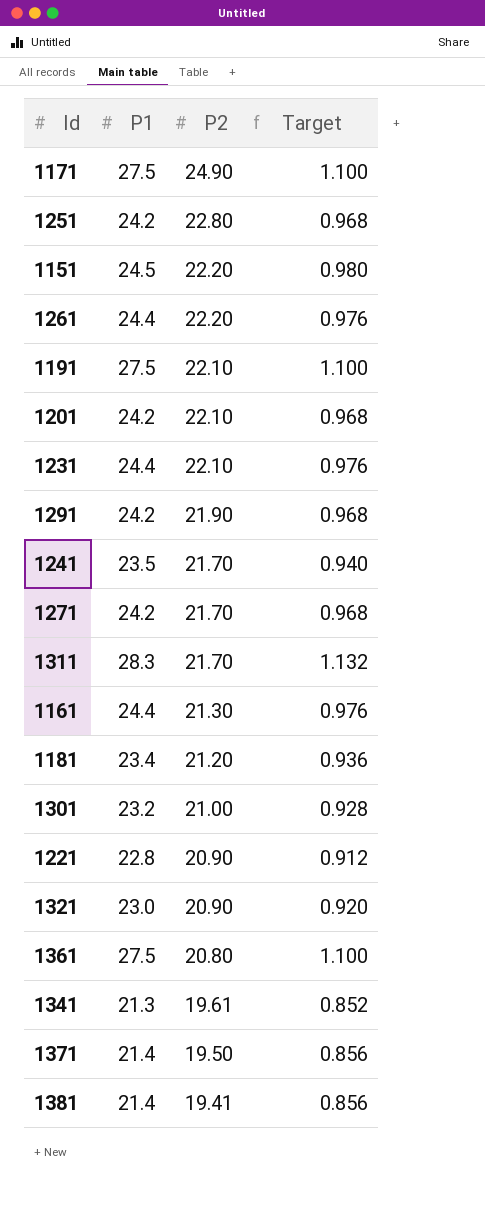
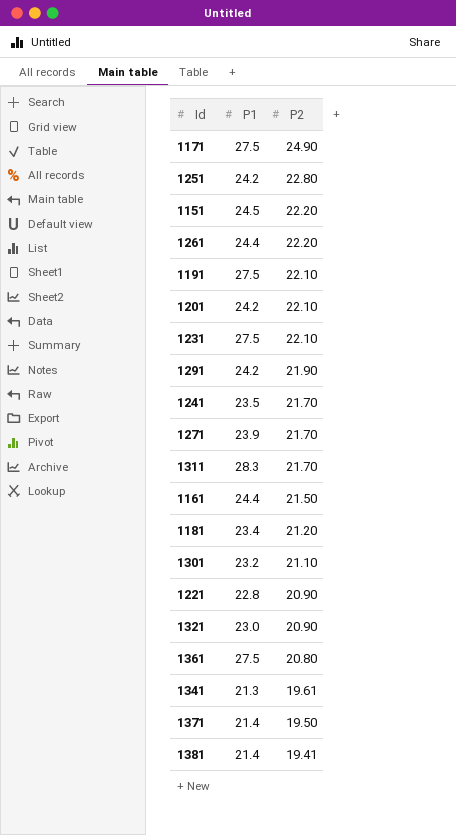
column Target | formula: [P1] * 0.04 -> none
1231 | P1: 24.4 -> 27.5
1271 | P1: 24.2 -> 23.9
1161 | P2: 21.30 -> 21.50
1301 | P2: 21.00 -> 21.10

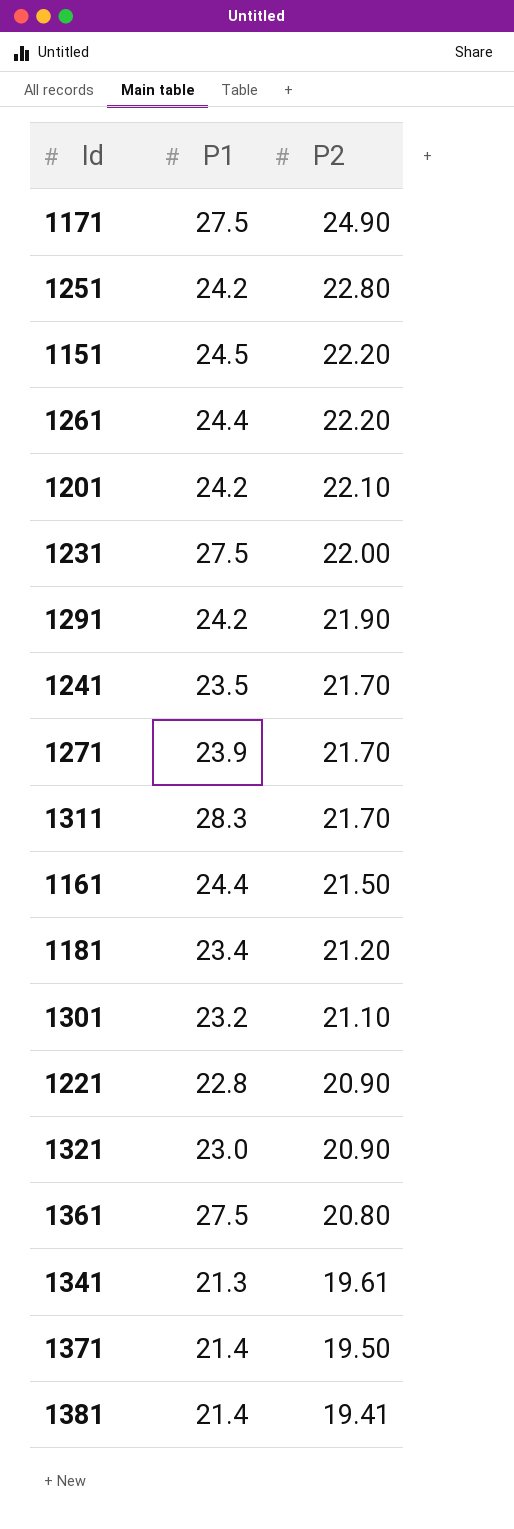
row 1191: 27.5 | 22.10 -> none
1231 | P2: 22.10 -> 22.00

